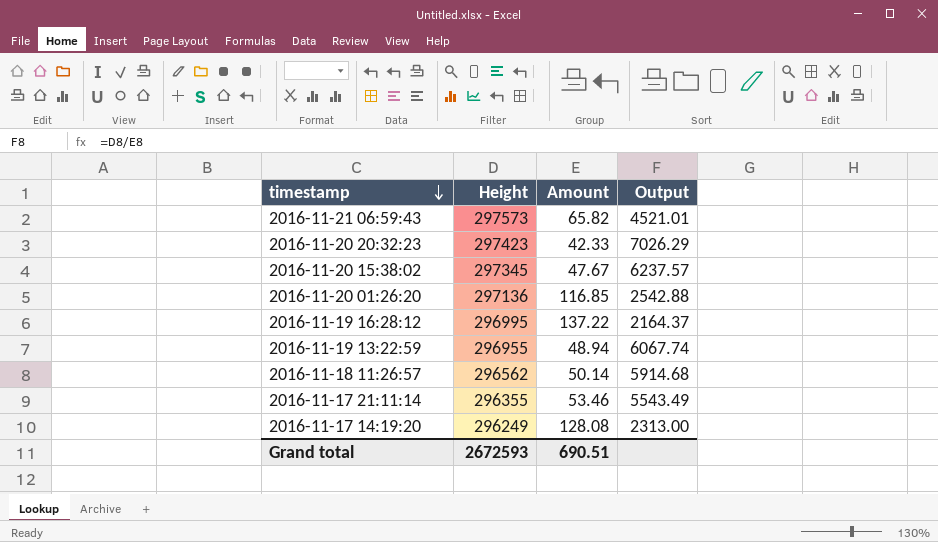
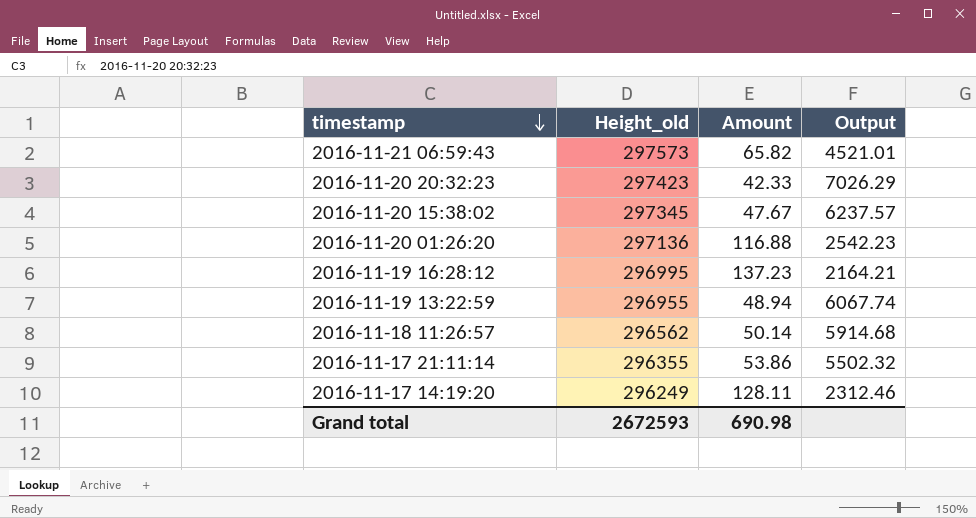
column name: Height -> Height_old
2016-11-20 01:26:20 | Amount: 116.85 -> 116.88
2016-11-20 01:26:20 | Output: 2542.88 -> 2542.23
2016-11-19 16:28:12 | Amount: 137.22 -> 137.23
2016-11-19 16:28:12 | Output: 2164.37 -> 2164.21
2016-11-17 21:11:14 | Amount: 53.46 -> 53.86
2016-11-17 21:11:14 | Output: 5543.49 -> 5502.32
2016-11-17 14:19:20 | Amount: 128.08 -> 128.11
2016-11-17 14:19:20 | Output: 2313.00 -> 2312.46
Grand total | Amount: 690.51 -> 690.98

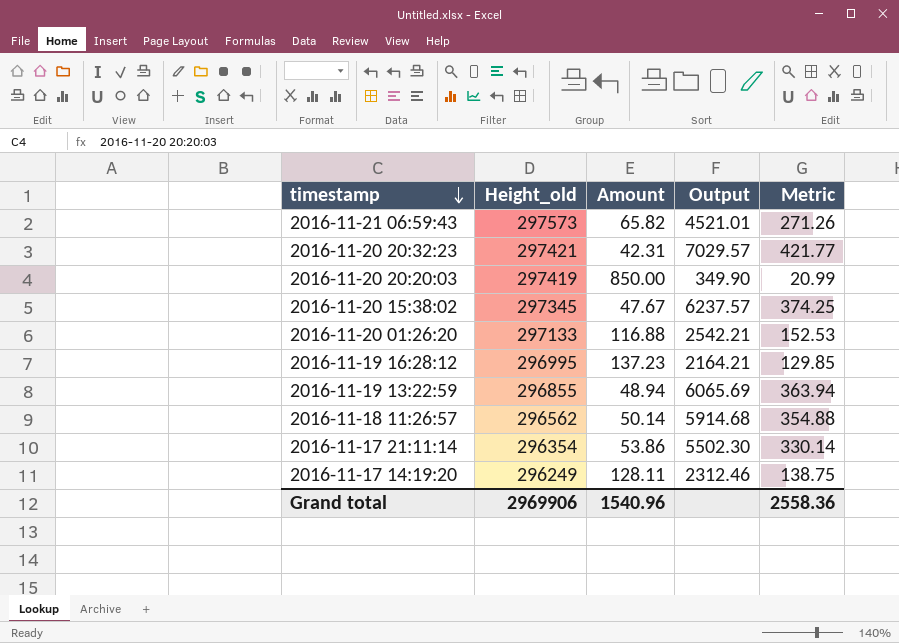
column Metric | formula: none -> [Output] * 0.06
2016-11-20 20:32:23 | Height_old: 297423 -> 297421
2016-11-20 20:32:23 | Amount: 42.33 -> 42.31
2016-11-20 20:32:23 | Output: 7026.29 -> 7029.57
row 2016-11-20 20:20:03: none -> 297419 | 850.00 | 349.90 | 20.99
2016-11-20 01:26:20 | Height_old: 297136 -> 297133
2016-11-20 01:26:20 | Output: 2542.23 -> 2542.21
2016-11-19 13:22:59 | Height_old: 296955 -> 296855
2016-11-19 13:22:59 | Output: 6067.74 -> 6065.69
2016-11-17 21:11:14 | Height_old: 296355 -> 296354
2016-11-17 21:11:14 | Output: 5502.32 -> 5502.30
Grand total | Height_old: 2672593 -> 2969906
Grand total | Amount: 690.98 -> 1540.96

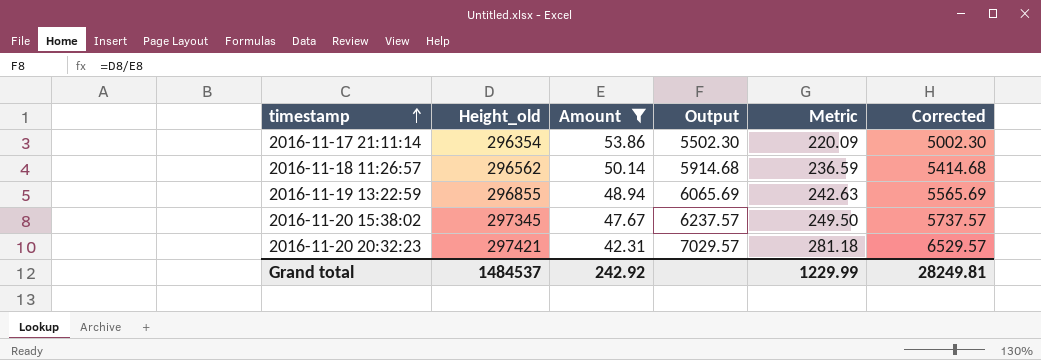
filter: none -> Amount <= 53.86
row order: timestamp descending -> timestamp ascending
column Metric | formula: [Output] * 0.06 -> [Output] * 0.04
column Corrected | formula: none -> [Output] - 500
Grand total | Height_old: 2969906 -> 1484537
Grand total | Amount: 1540.96 -> 242.92
Grand total | Metric: 2558.36 -> 1229.99

